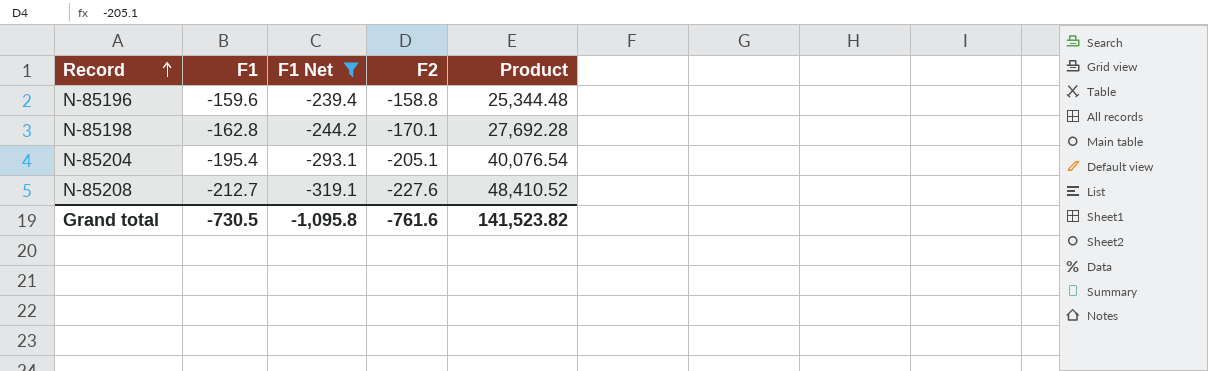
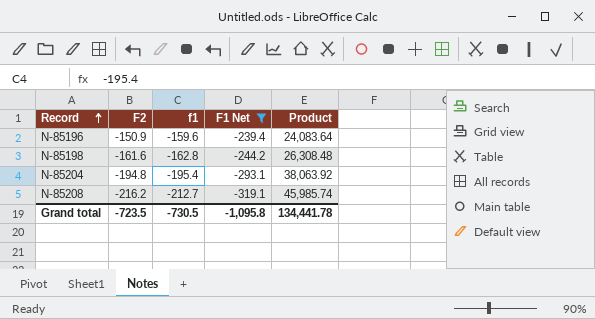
column F2 | position: 4 -> 2
column name: F1 -> f1
N-85196 | F2: -158.8 -> -150.9
N-85196 | Product: 25,344.48 -> 24,083.64
N-85198 | F2: -170.1 -> -161.6
N-85198 | Product: 27,692.28 -> 26,308.48
N-85204 | F2: -205.1 -> -194.8
N-85204 | Product: 40,076.54 -> 38,063.92
N-85208 | F2: -227.6 -> -216.2
N-85208 | Product: 48,410.52 -> 45,985.74
Grand total | F2: -761.6 -> -723.5
Grand total | Product: 141,523.82 -> 134,441.78

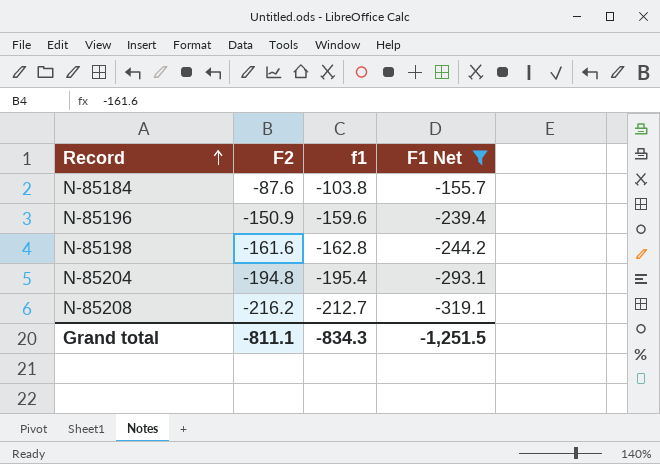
column Product | formula: [F2] * [f1] -> none
row N-85184: none -> -87.6 | -103.8 | -155.7
Grand total | F2: -723.5 -> -811.1
Grand total | f1: -730.5 -> -834.3
Grand total | F1 Net: -1,095.8 -> -1,251.5

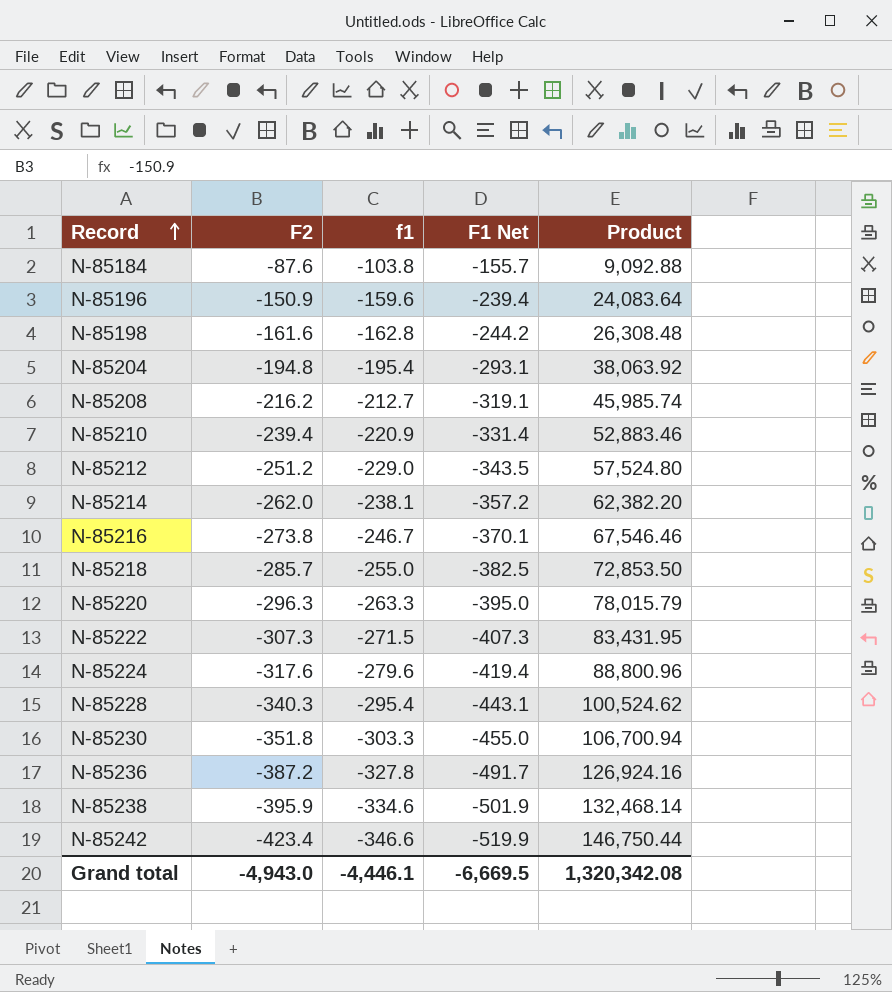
filter: F1 Net >= -319.1 -> none
column Product | formula: none -> [F2] * [f1]
Grand total | F2: -811.1 -> -4,943.0
Grand total | f1: -834.3 -> -4,446.1
Grand total | F1 Net: -1,251.5 -> -6,669.5

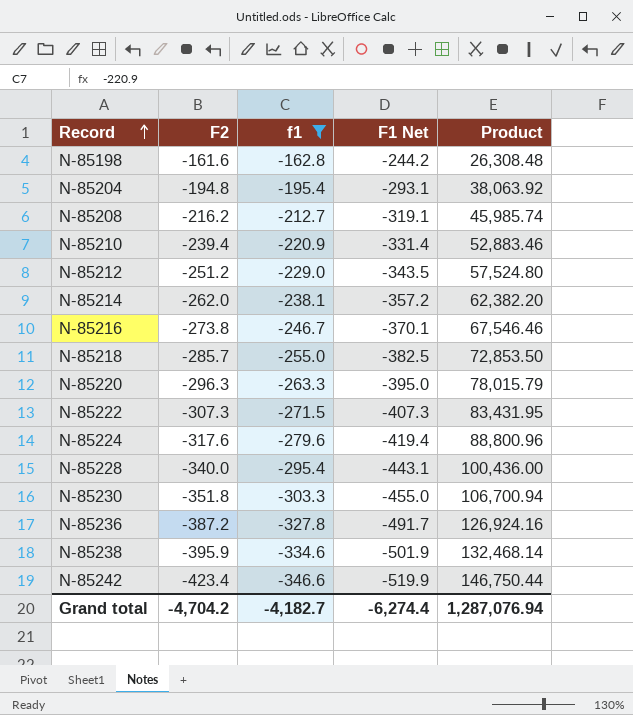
filter: none -> f1 <= -162.8
N-85228 | F2: -340.3 -> -340.0
N-85228 | Product: 100,524.62 -> 100,436.00
Grand total | F2: -4,943.0 -> -4,704.2
Grand total | f1: -4,446.1 -> -4,182.7
Grand total | F1 Net: -6,669.5 -> -6,274.4
Grand total | Product: 1,320,342.08 -> 1,287,076.94

